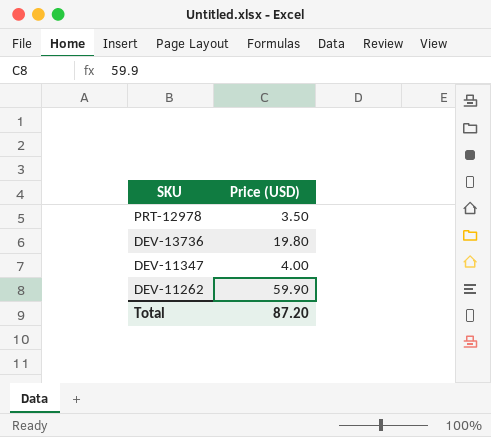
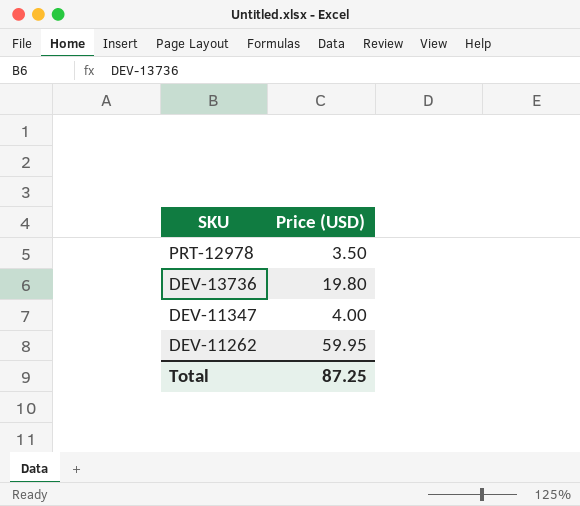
DEV-11262 | Price (USD): 59.90 -> 59.95
Total | Price (USD): 87.20 -> 87.25

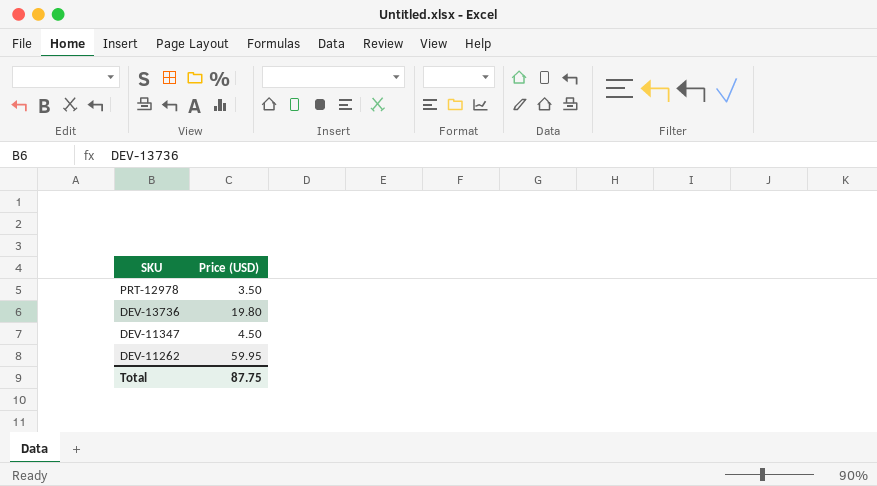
DEV-11347 | Price (USD): 4.00 -> 4.50
Total | Price (USD): 87.25 -> 87.75

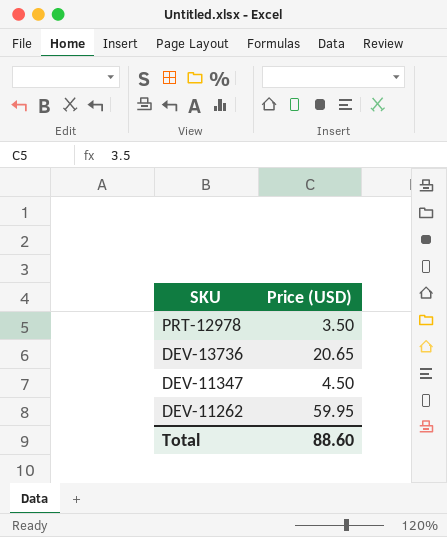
DEV-13736 | Price (USD): 19.80 -> 20.65
Total | Price (USD): 87.75 -> 88.60

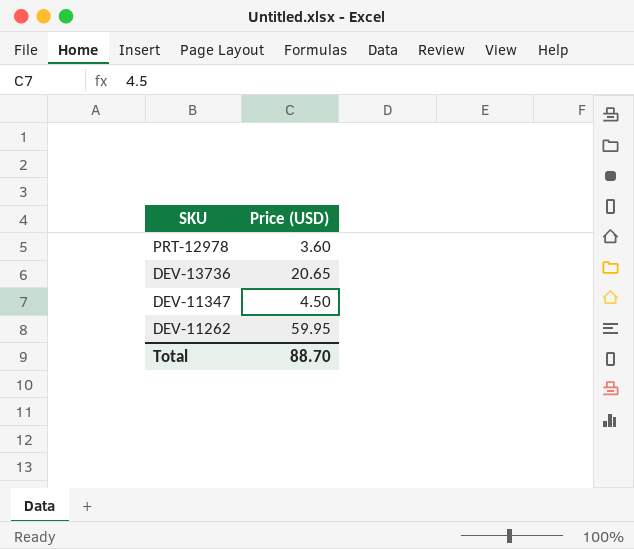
PRT-12978 | Price (USD): 3.50 -> 3.60
Total | Price (USD): 88.60 -> 88.70

